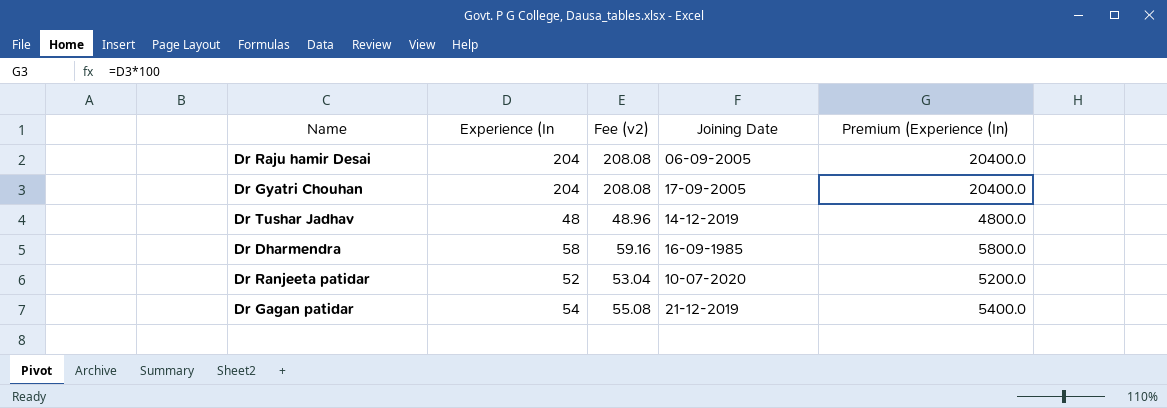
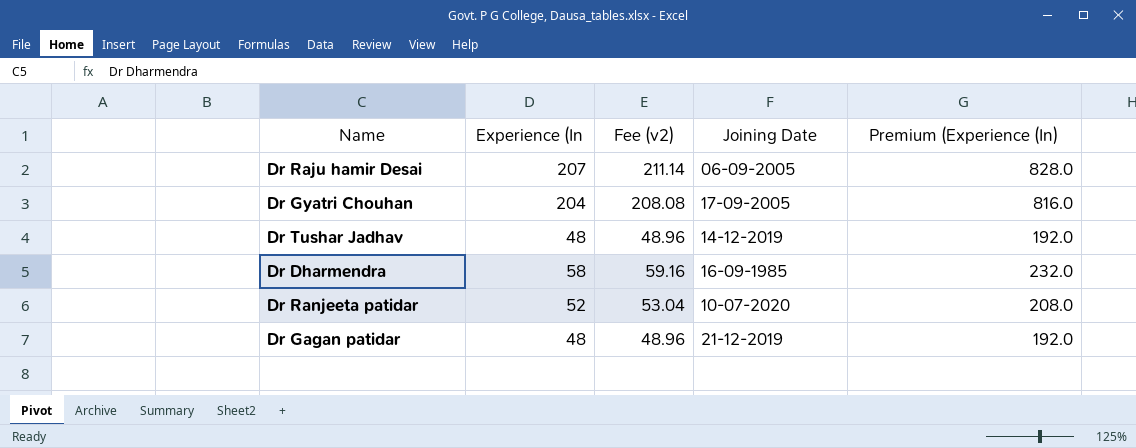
column Premium (Experience (In) | formula: [Experience (In] * 100 -> [Experience (In] * 4
Dr Raju hamir Desai | Experience (In: 204 -> 207
Dr Raju hamir Desai | Fee (v2): 208.08 -> 211.14
Dr Gagan patidar | Experience (In: 54 -> 48
Dr Gagan patidar | Fee (v2): 55.08 -> 48.96

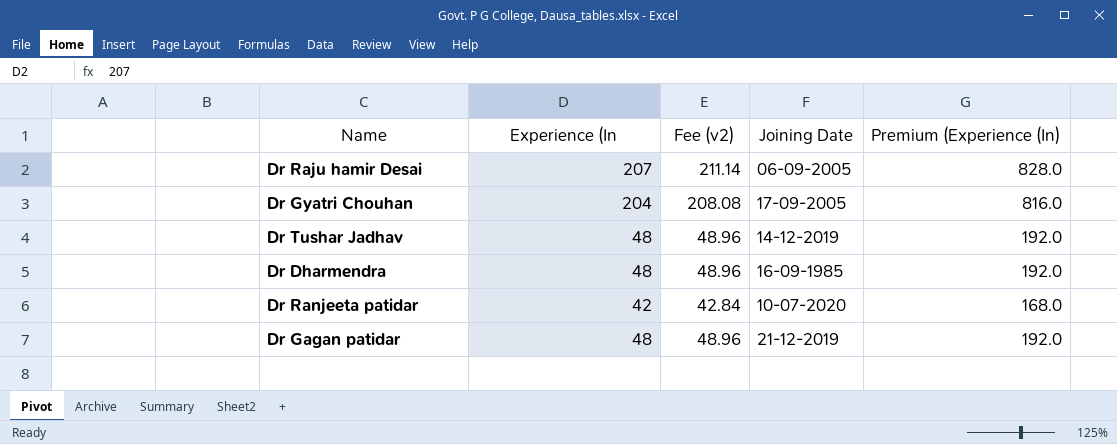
Dr Dharmendra | Experience (In: 58 -> 48
Dr Dharmendra | Fee (v2): 59.16 -> 48.96
Dr Dharmendra | Premium (Experience (In): 232.0 -> 192.0
Dr Ranjeeta patidar | Experience (In: 52 -> 42
Dr Ranjeeta patidar | Fee (v2): 53.04 -> 42.84
Dr Ranjeeta patidar | Premium (Experience (In): 208.0 -> 168.0

